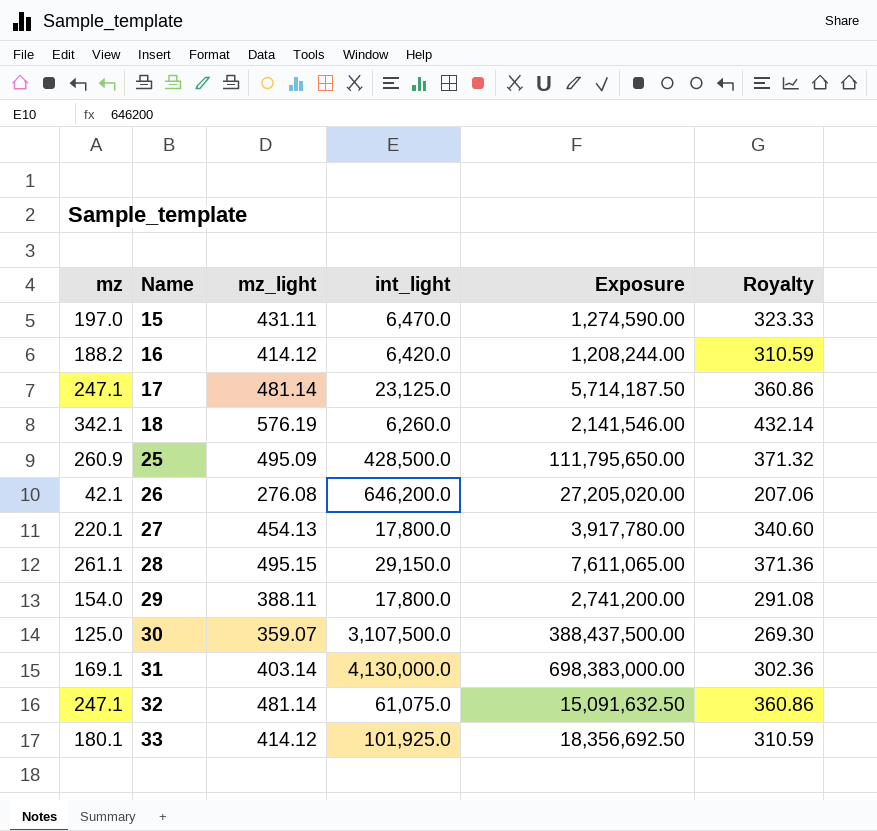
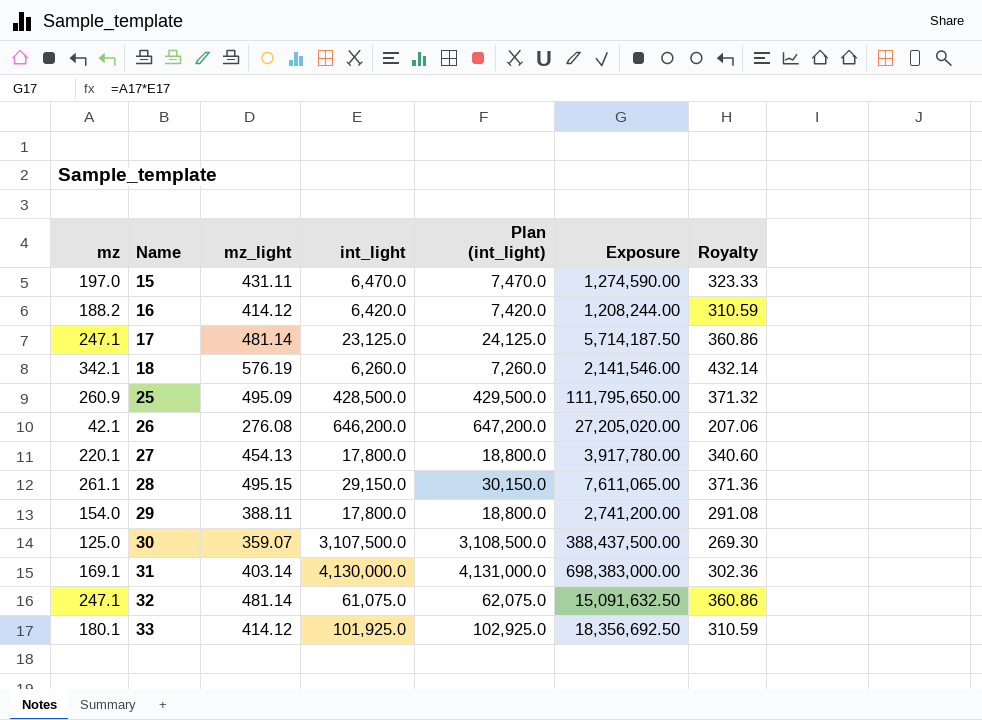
column Plan (int_light) | formula: none -> [int_light] + 1000

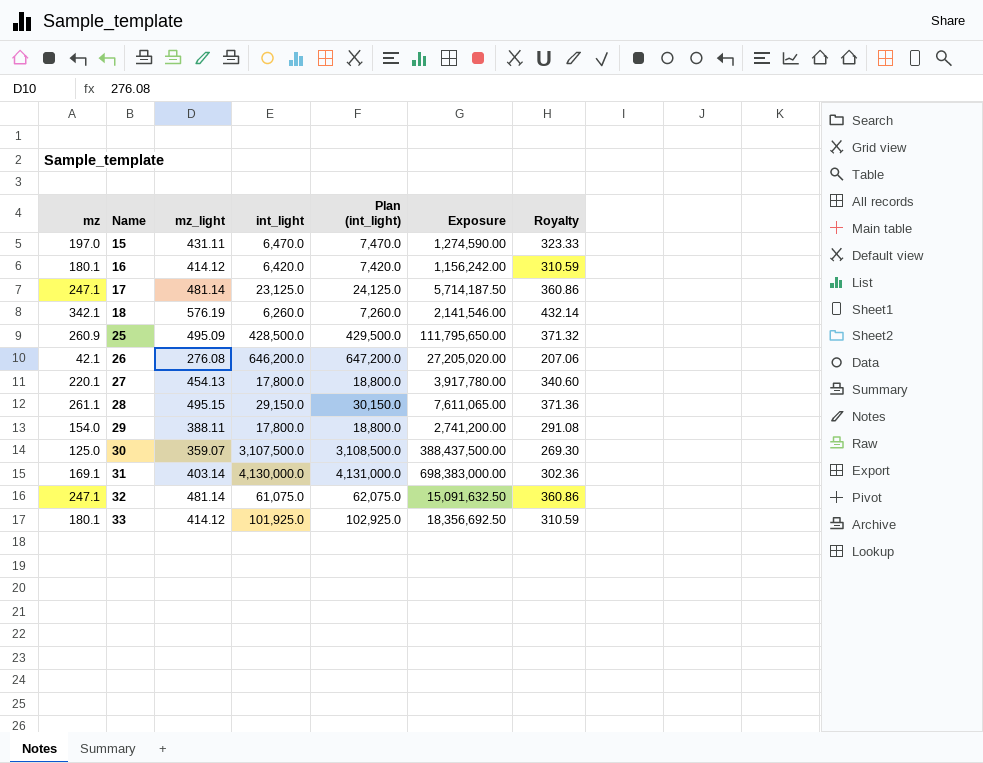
16 | mz: 188.2 -> 180.1
16 | Exposure: 1,208,244.00 -> 1,156,242.00

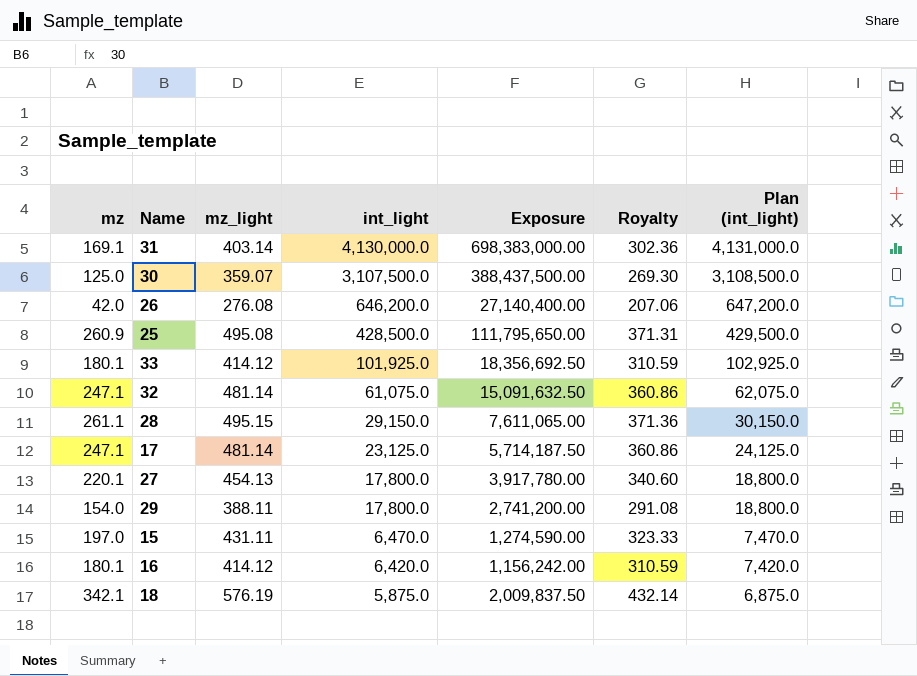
row order: Name ascending -> int_light descending
column Plan (int_light) | position: 5 -> 7
26 | mz: 42.1 -> 42.0
26 | Exposure: 27,205,020.00 -> 27,140,400.00
25 | mz_light: 495.09 -> 495.08
25 | Royalty: 371.32 -> 371.31
18 | int_light: 6,260.0 -> 5,875.0
18 | Exposure: 2,141,546.00 -> 2,009,837.50
18 | Plan (int_light): 7,260.0 -> 6,875.0

